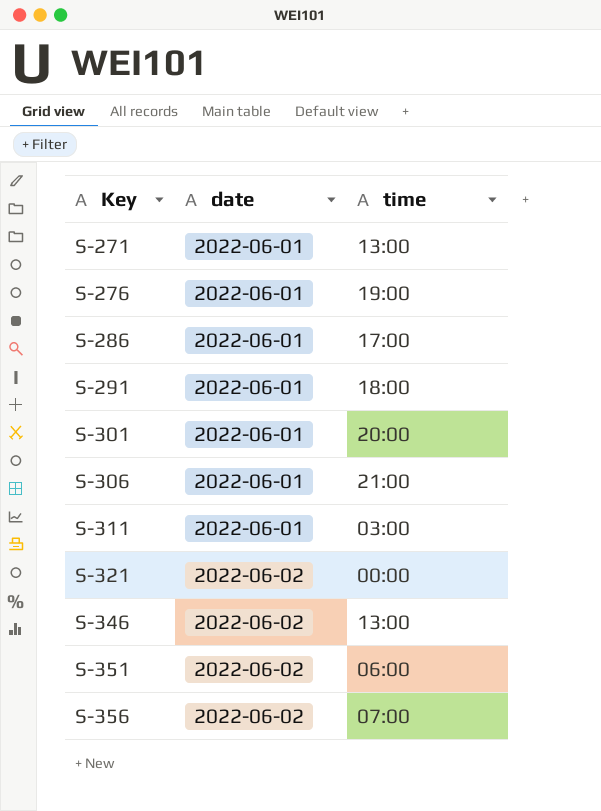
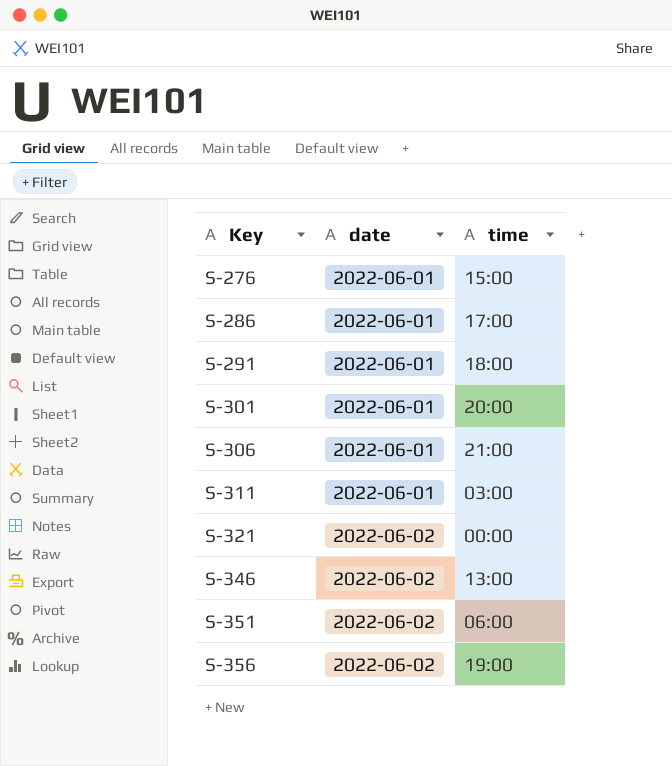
row S-271: 2022-06-01 | 13:00 -> none
S-276 | time: 19:00 -> 15:00
S-356 | time: 07:00 -> 19:00

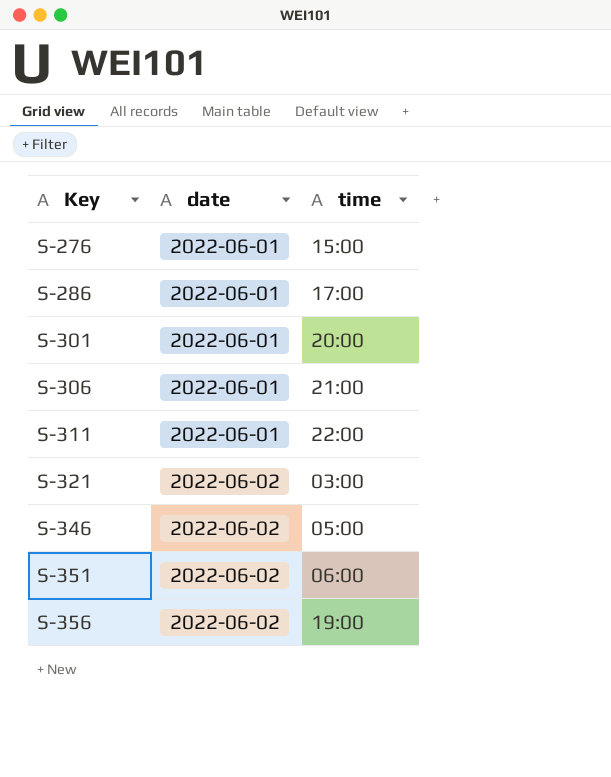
row S-291: 2022-06-01 | 18:00 -> none
S-311 | time: 03:00 -> 22:00
S-321 | time: 00:00 -> 03:00
S-346 | time: 13:00 -> 05:00

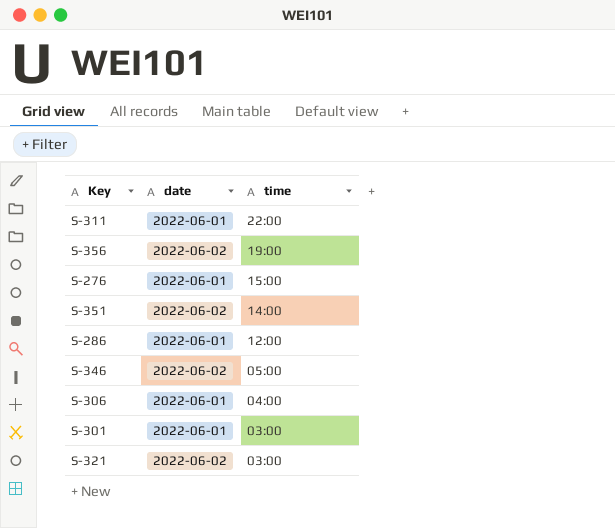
row order: Key ascending -> time descending
S-351 | time: 06:00 -> 14:00
S-286 | time: 17:00 -> 12:00
S-306 | time: 21:00 -> 04:00
S-301 | time: 20:00 -> 03:00

